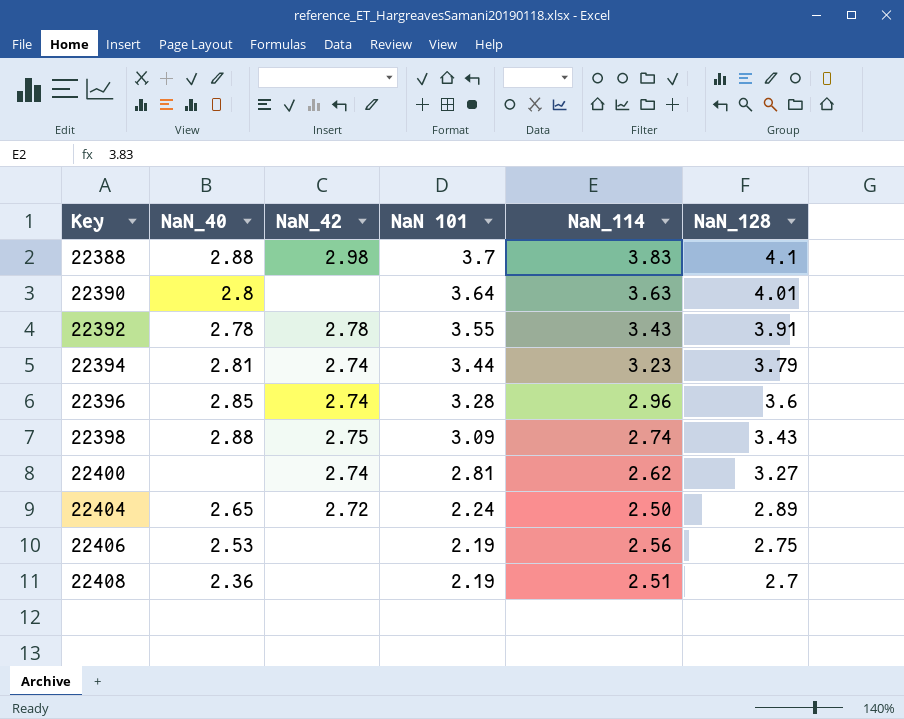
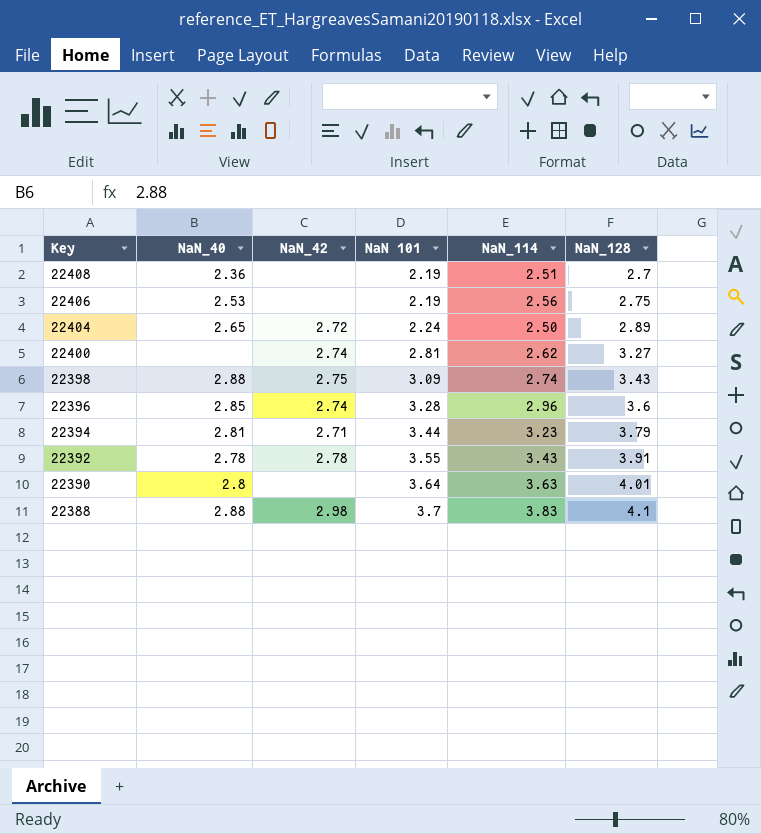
row order: Key ascending -> Key descending
22394 | NaN_42: 2.74 -> 2.71

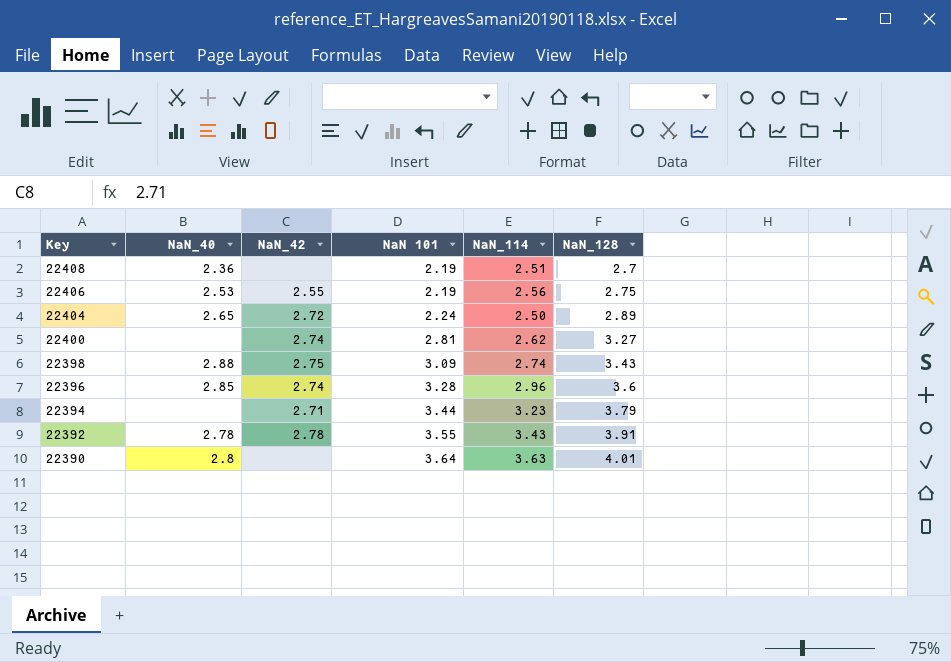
row 22388: 2.88 | 2.98 | 3.7 | 3.83 | 4.1 -> none
22406 | NaN_42: none -> 2.55
22394 | NaN_40: 2.81 -> none

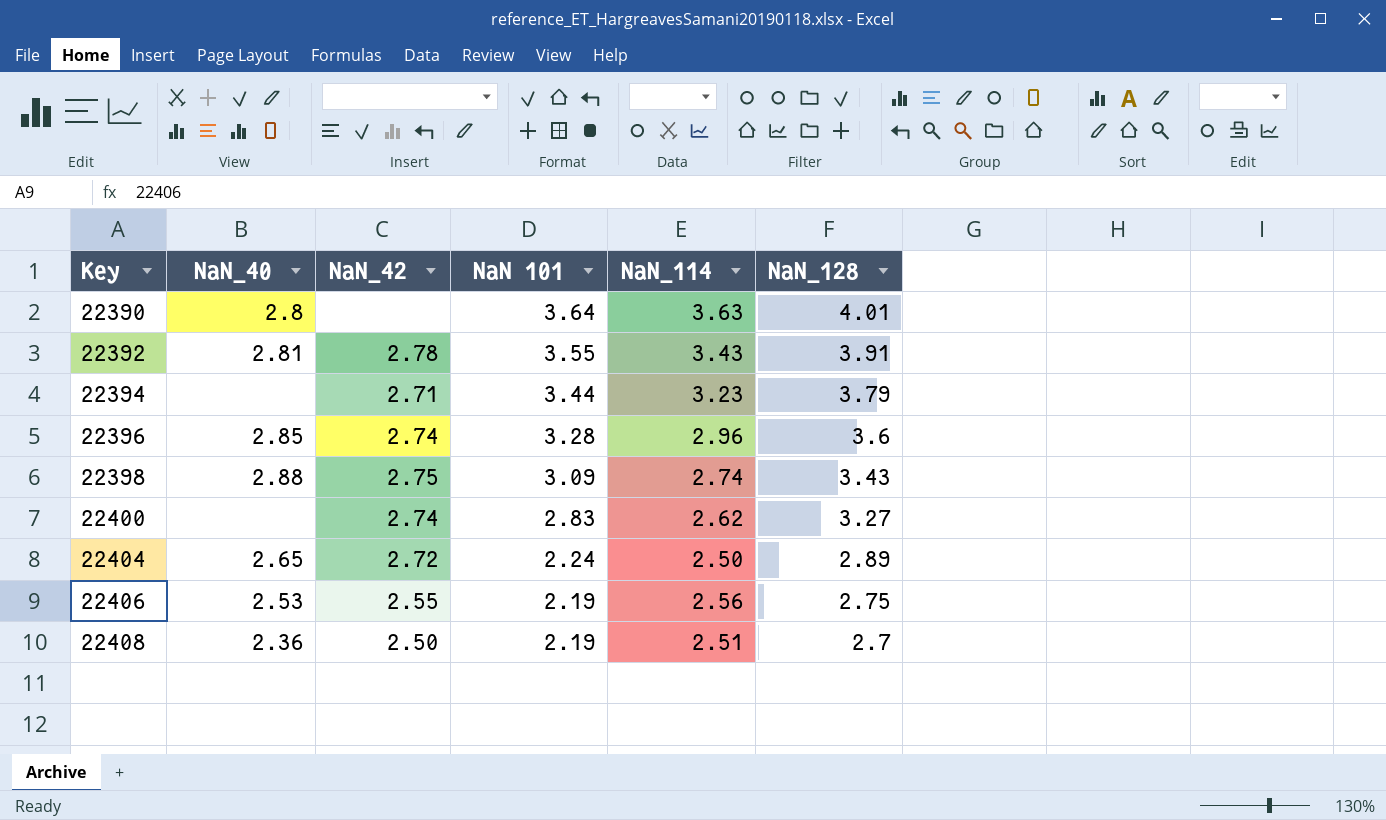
row order: Key descending -> Key ascending
22392 | NaN_40: 2.78 -> 2.81
22400 | NaN 101: 2.81 -> 2.83
22408 | NaN_42: none -> 2.50

